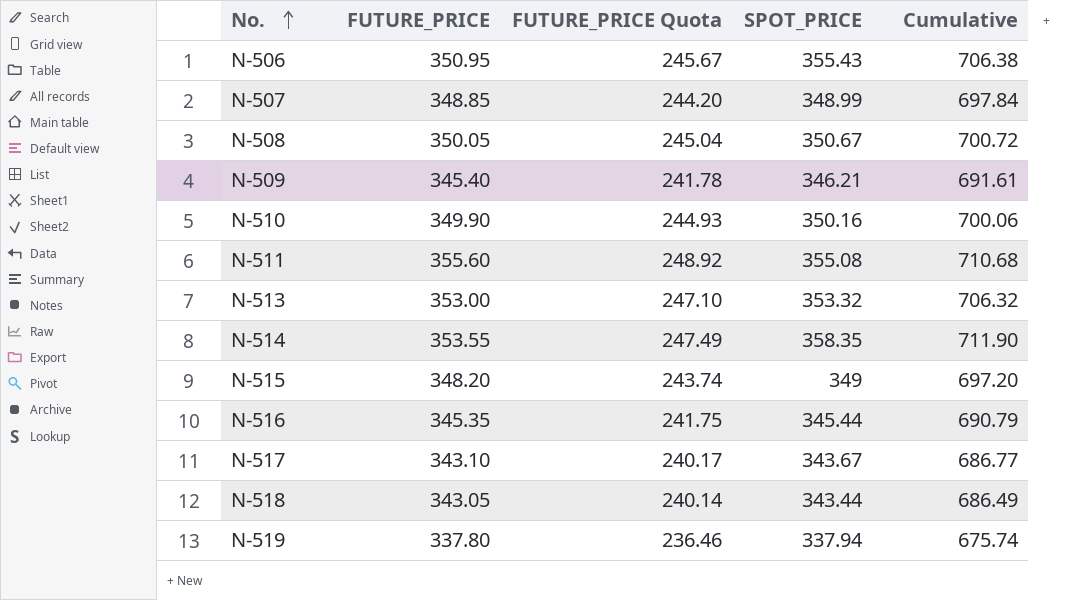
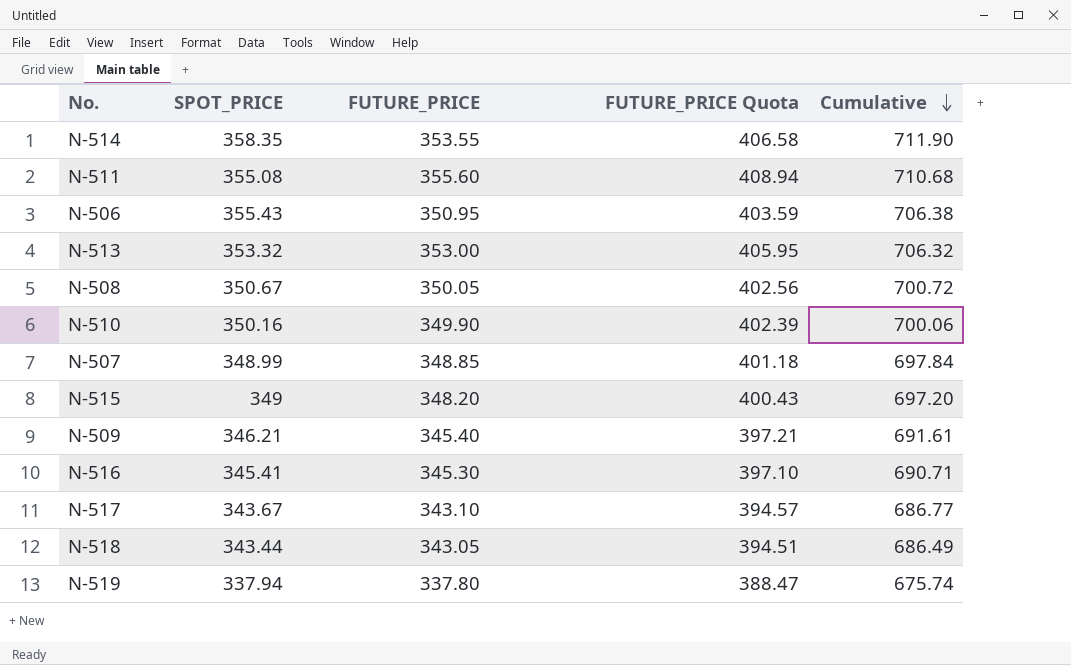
row order: No. ascending -> Cumulative descending
column SPOT_PRICE | position: 4 -> 2
column FUTURE_PRICE Quota | formula: [FUTURE_PRICE] * 0.7 -> [FUTURE_PRICE] * 1.15
N-516 | SPOT_PRICE: 345.44 -> 345.41
N-516 | FUTURE_PRICE: 345.35 -> 345.30
N-516 | Cumulative: 690.79 -> 690.71

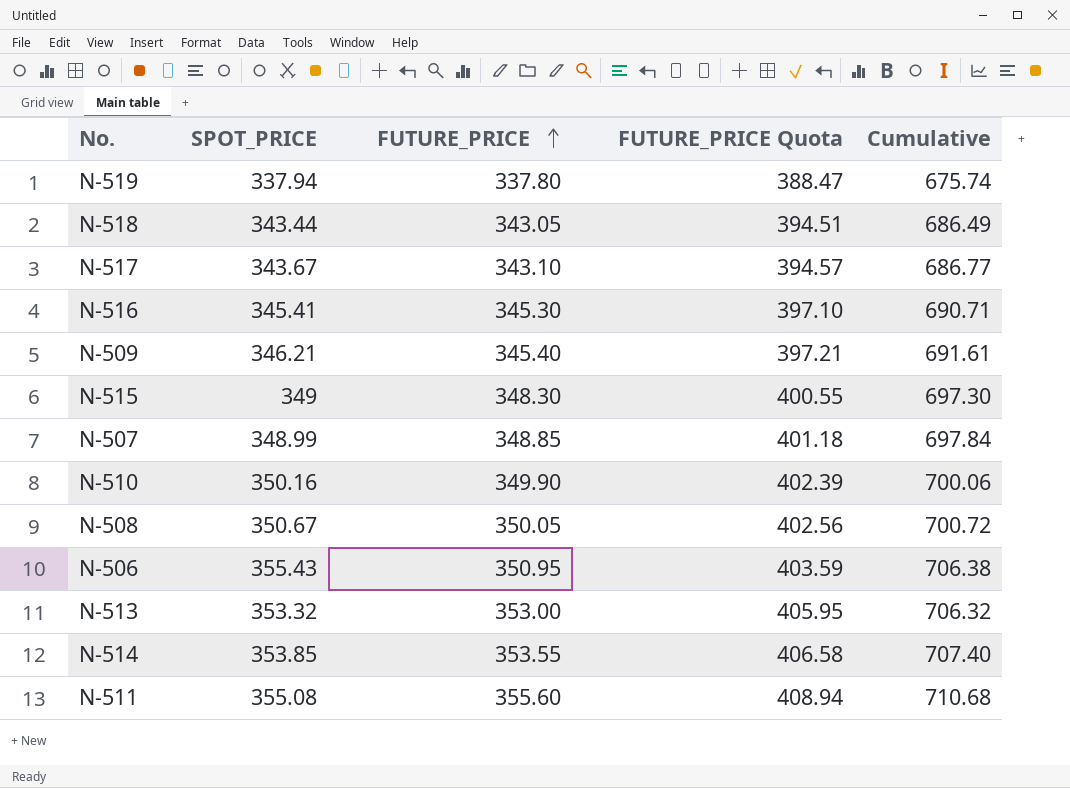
row order: Cumulative descending -> FUTURE_PRICE ascending
N-515 | FUTURE_PRICE: 348.20 -> 348.30
N-515 | FUTURE_PRICE Quota: 400.43 -> 400.55
N-515 | Cumulative: 697.20 -> 697.30
N-514 | SPOT_PRICE: 358.35 -> 353.85
N-514 | Cumulative: 711.90 -> 707.40

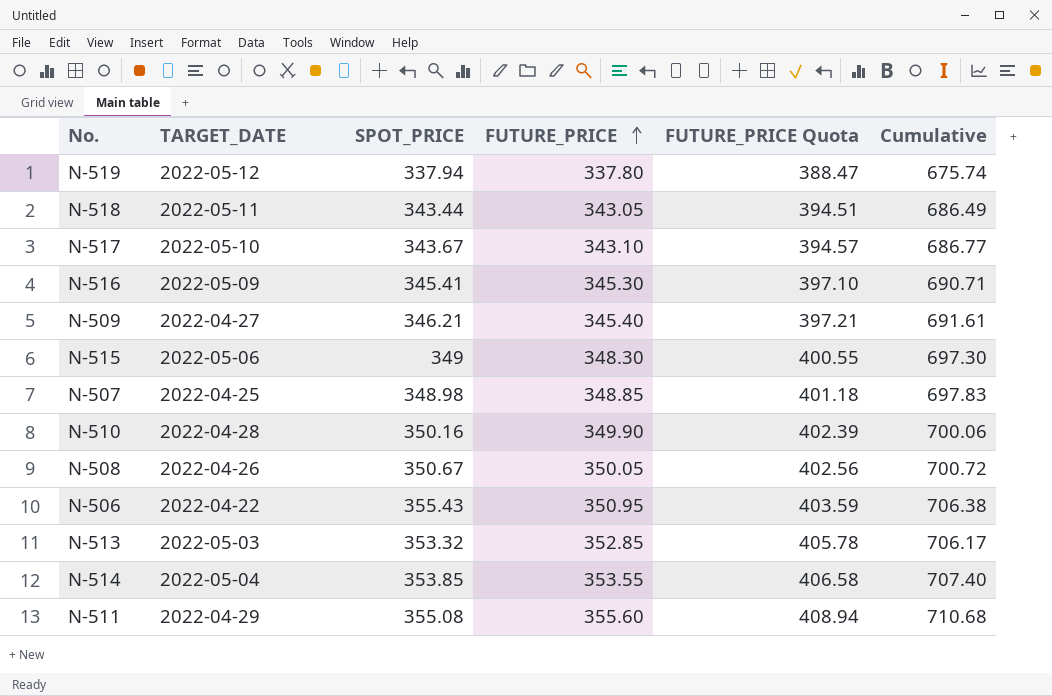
column TARGET_DATE | position: none -> 2
N-507 | SPOT_PRICE: 348.99 -> 348.98
N-507 | Cumulative: 697.84 -> 697.83
N-513 | FUTURE_PRICE: 353.00 -> 352.85
N-513 | FUTURE_PRICE Quota: 405.95 -> 405.78
N-513 | Cumulative: 706.32 -> 706.17

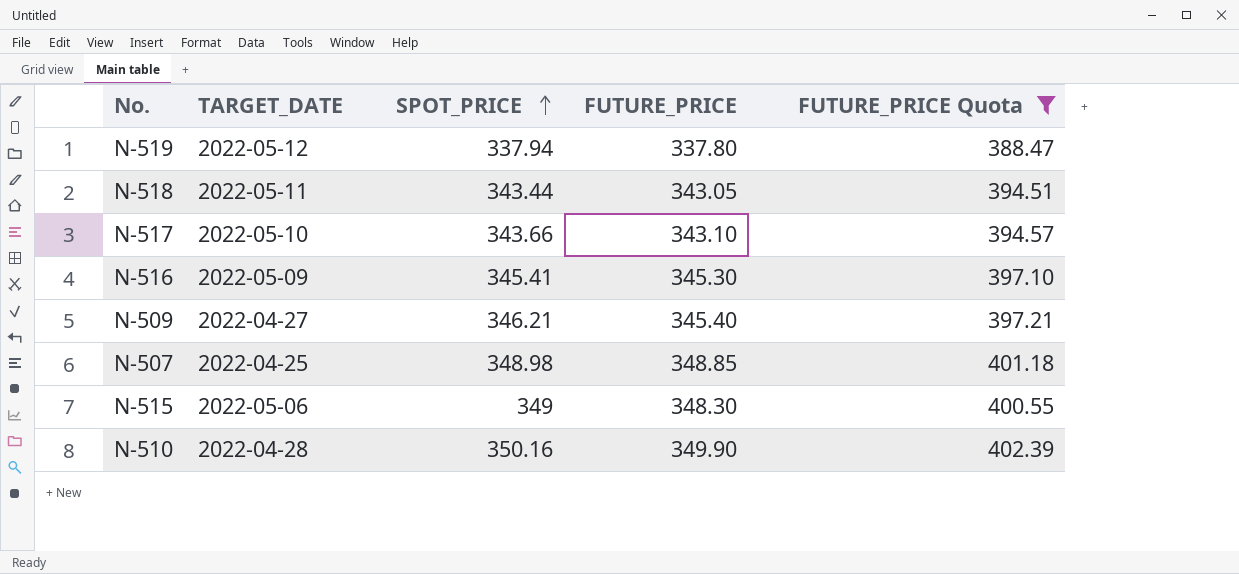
filter: none -> FUTURE_PRICE Quota <= 402.39
row order: FUTURE_PRICE ascending -> SPOT_PRICE ascending
column Cumulative | formula: [SPOT_PRICE] + [FUTURE_PRICE] -> none
N-517 | SPOT_PRICE: 343.67 -> 343.66

